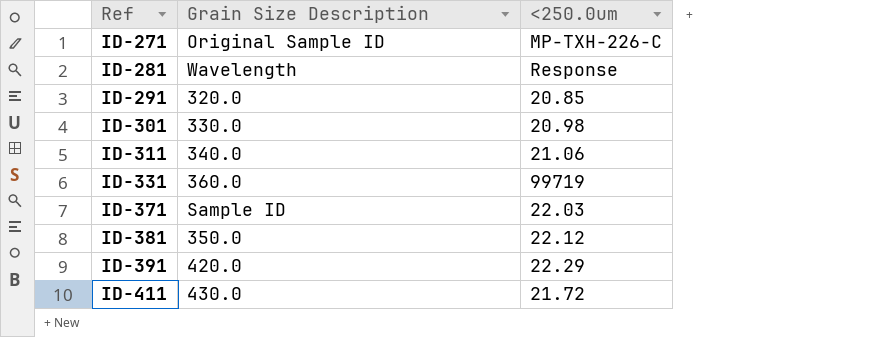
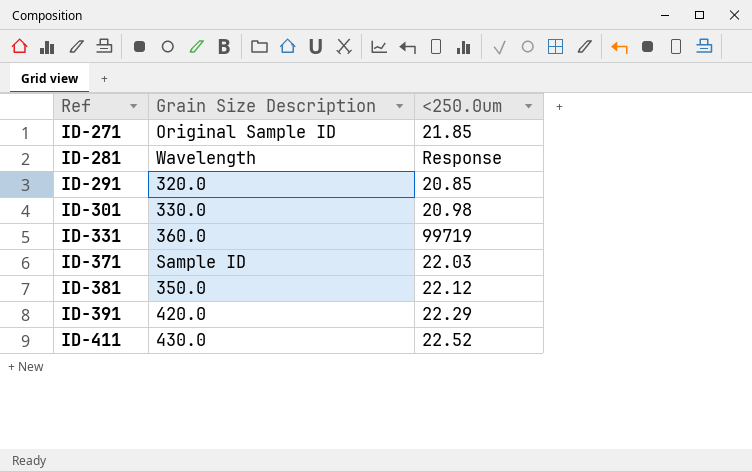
row ID-311: 340.0 | 21.06 -> none
ID-271 | <250.0um: MP-TXH-226-C -> 21.85
ID-411 | <250.0um: 21.72 -> 22.52

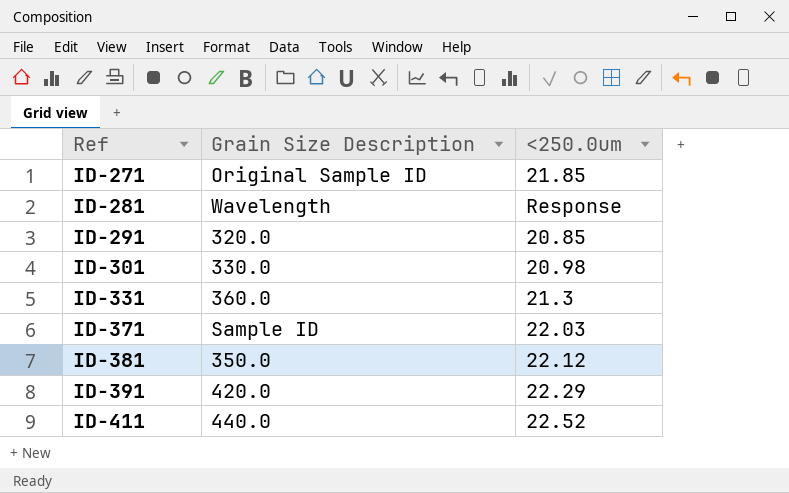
ID-331 | <250.0um: 99719 -> 21.3
ID-411 | Grain Size Description: 430.0 -> 440.0

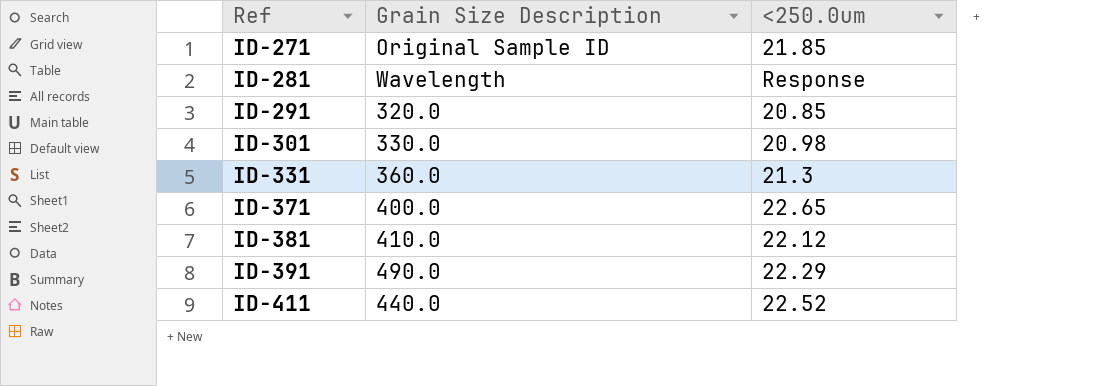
ID-371 | Grain Size Description: Sample ID -> 400.0
ID-371 | <250.0um: 22.03 -> 22.65
ID-381 | Grain Size Description: 350.0 -> 410.0
ID-391 | Grain Size Description: 420.0 -> 490.0

